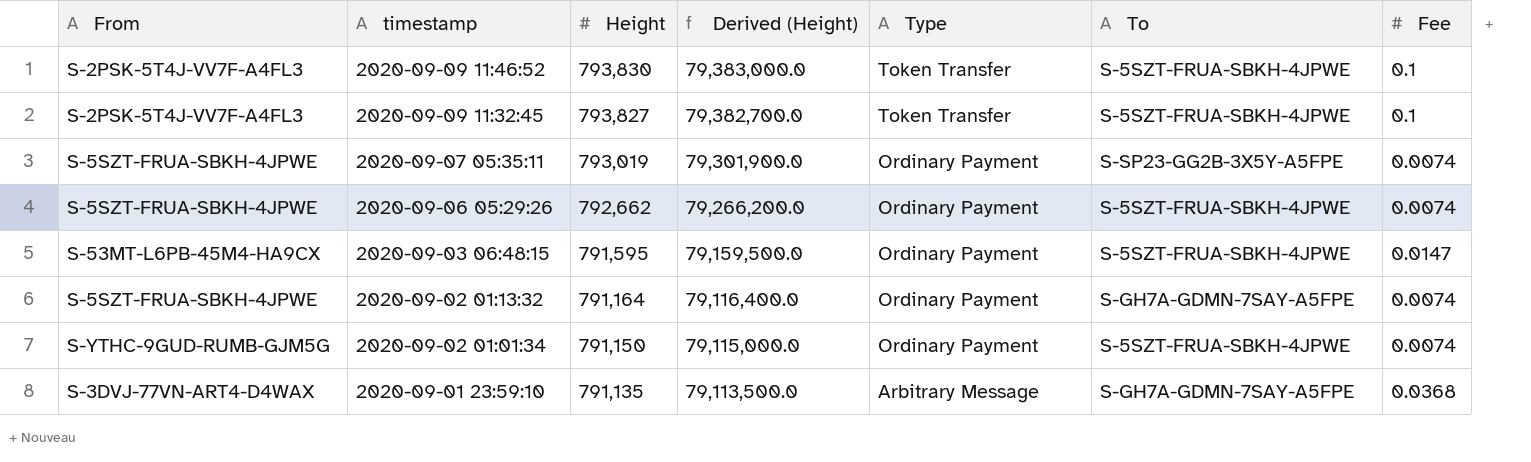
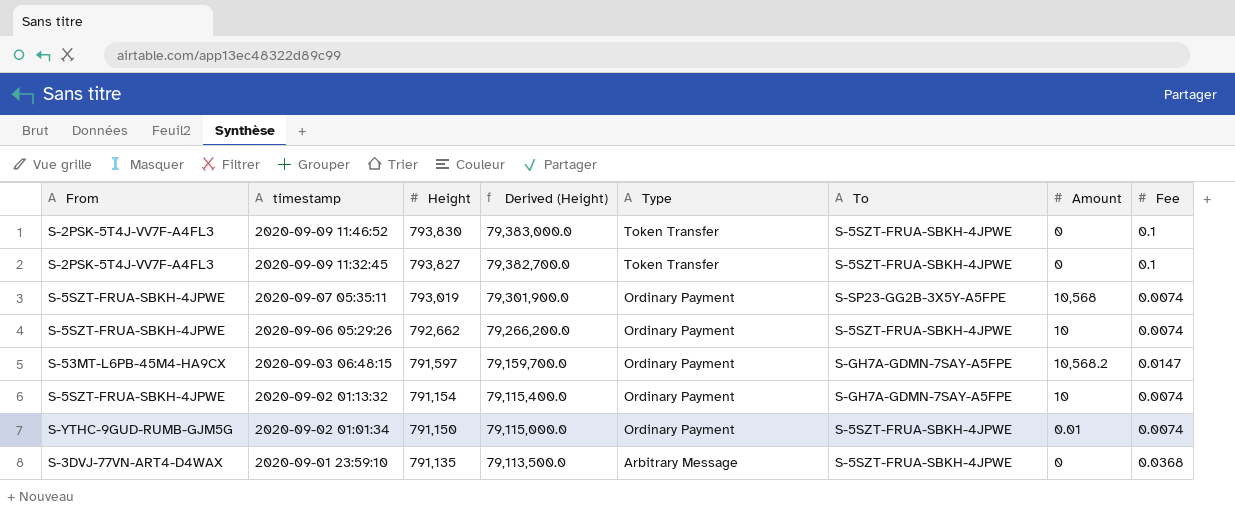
column Amount | position: none -> 7
2020-09-03 06:48:15 | Height: 791,595 -> 791,597
2020-09-03 06:48:15 | Derived (Height): 79,159,500.0 -> 79,159,700.0
2020-09-03 06:48:15 | To: S-5SZT-FRUA-SBKH-4JPWE -> S-GH7A-GDMN-7SAY-A5FPE
2020-09-02 01:13:32 | Height: 791,164 -> 791,154
2020-09-02 01:13:32 | Derived (Height): 79,116,400.0 -> 79,115,400.0
2020-09-01 23:59:10 | To: S-GH7A-GDMN-7SAY-A5FPE -> S-5SZT-FRUA-SBKH-4JPWE

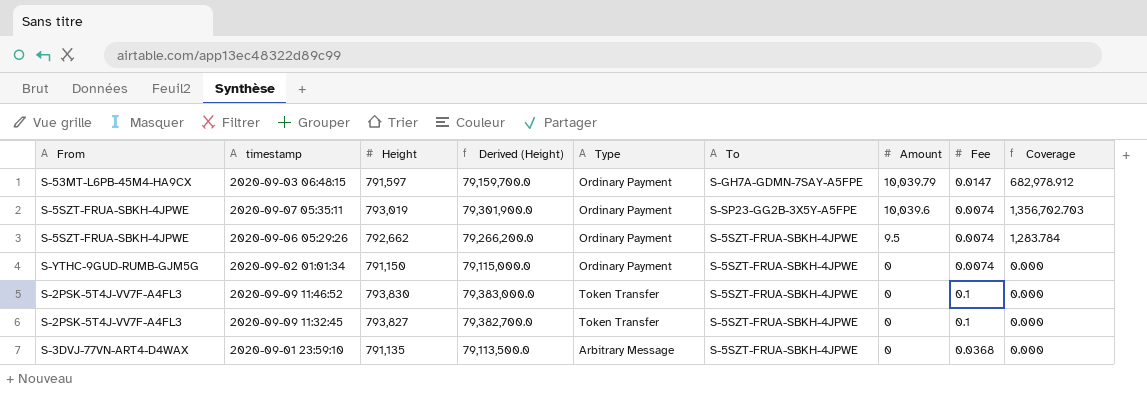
row order: timestamp descending -> Amount descending
column Coverage | formula: none -> [Amount] / [Fee]
row 2020-09-02 01:13:32: S-5SZT-FRUA-SBKH-4JPWE | 791,154 | 79,115,400.0 | Ordinary Payment | S-GH7A-GDMN-7SAY-A5FPE | 10 | 0.0074 -> none
2020-09-03 06:48:15 | Amount: 10,568.2 -> 10,039.79
2020-09-07 05:35:11 | Amount: 10,568 -> 10,039.6
2020-09-06 05:29:26 | Amount: 10 -> 9.5
2020-09-02 01:01:34 | Amount: 0.01 -> 0

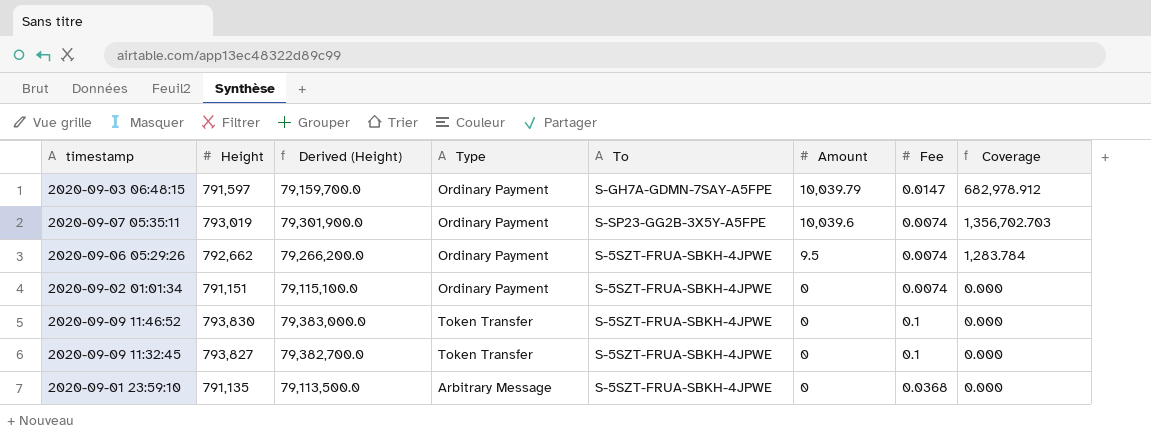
column From | position: 1 -> none
2020-09-02 01:01:34 | Height: 791,150 -> 791,151
2020-09-02 01:01:34 | Derived (Height): 79,115,000.0 -> 79,115,100.0

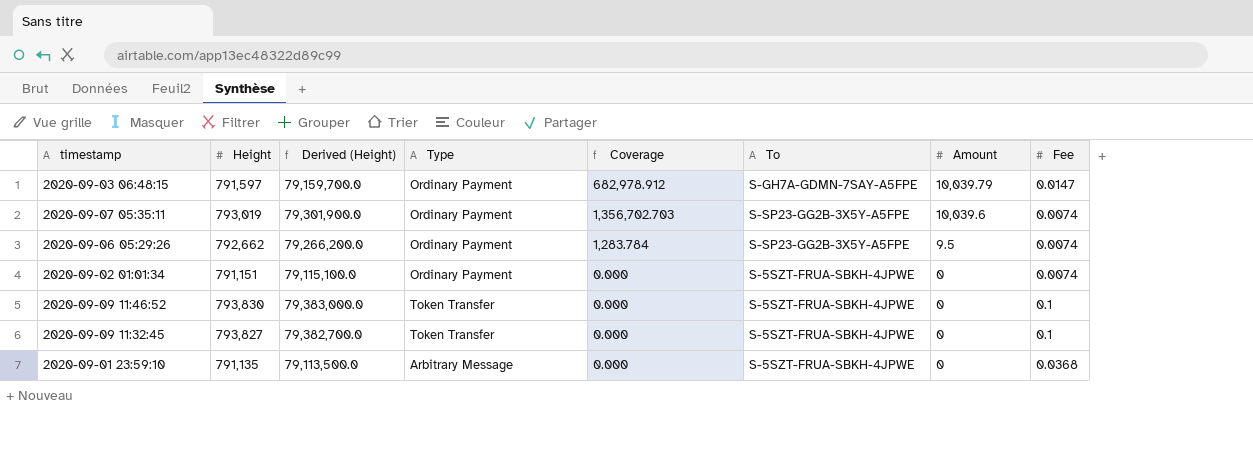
column Coverage | position: 8 -> 5
2020-09-06 05:29:26 | To: S-5SZT-FRUA-SBKH-4JPWE -> S-SP23-GG2B-3X5Y-A5FPE

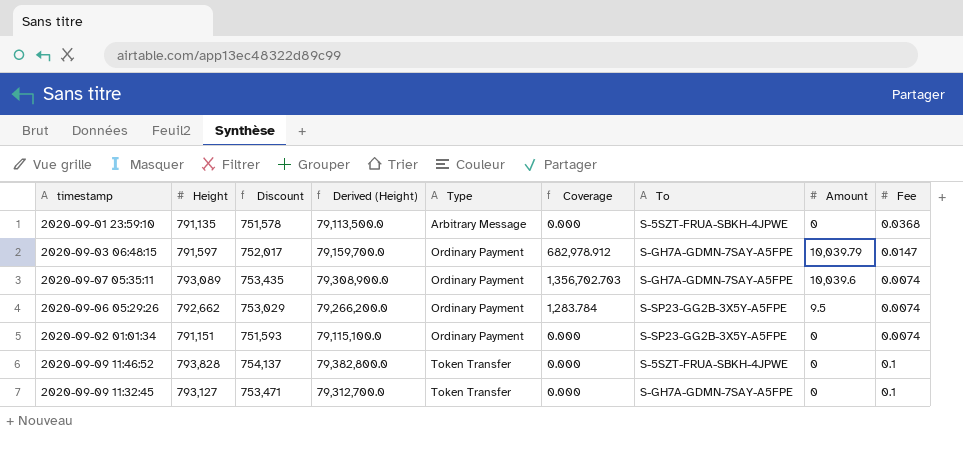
row order: Amount descending -> Type ascending
column Discount | formula: none -> [Height] * 0.95
2020-09-07 05:35:11 | Height: 793,019 -> 793,089
2020-09-07 05:35:11 | Derived (Height): 79,301,900.0 -> 79,308,900.0
2020-09-07 05:35:11 | To: S-SP23-GG2B-3X5Y-A5FPE -> S-GH7A-GDMN-7SAY-A5FPE
2020-09-02 01:01:34 | To: S-5SZT-FRUA-SBKH-4JPWE -> S-SP23-GG2B-3X5Y-A5FPE
2020-09-09 11:46:52 | Height: 793,830 -> 793,828
2020-09-09 11:46:52 | Derived (Height): 79,383,000.0 -> 79,382,800.0
2020-09-09 11:32:45 | Height: 793,827 -> 793,127
2020-09-09 11:32:45 | Derived (Height): 79,382,700.0 -> 79,312,700.0
2020-09-09 11:32:45 | To: S-5SZT-FRUA-SBKH-4JPWE -> S-GH7A-GDMN-7SAY-A5FPE

